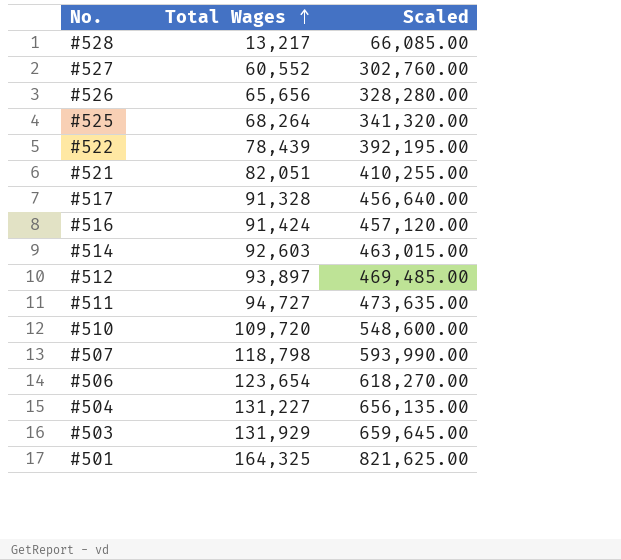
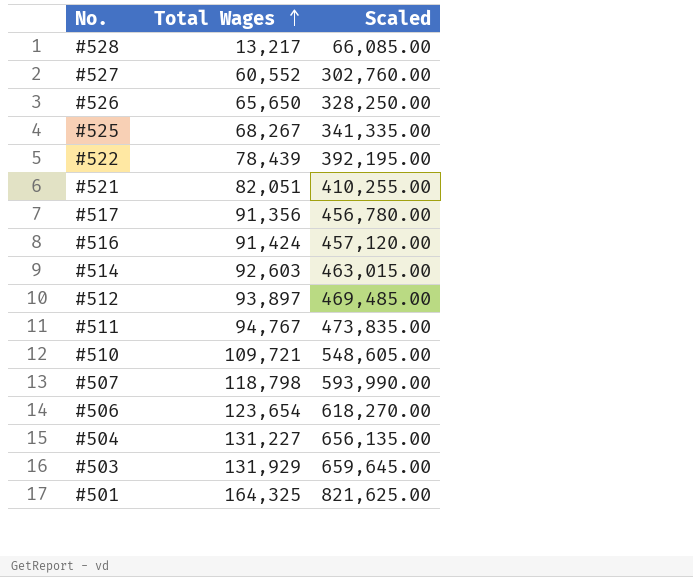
#526 | Total Wages: 65,656 -> 65,650
#526 | Scaled: 328,280.00 -> 328,250.00
#525 | Total Wages: 68,264 -> 68,267
#525 | Scaled: 341,320.00 -> 341,335.00
#517 | Total Wages: 91,328 -> 91,356
#517 | Scaled: 456,640.00 -> 456,780.00
#511 | Total Wages: 94,727 -> 94,767
#511 | Scaled: 473,635.00 -> 473,835.00
#510 | Total Wages: 109,720 -> 109,721
#510 | Scaled: 548,600.00 -> 548,605.00

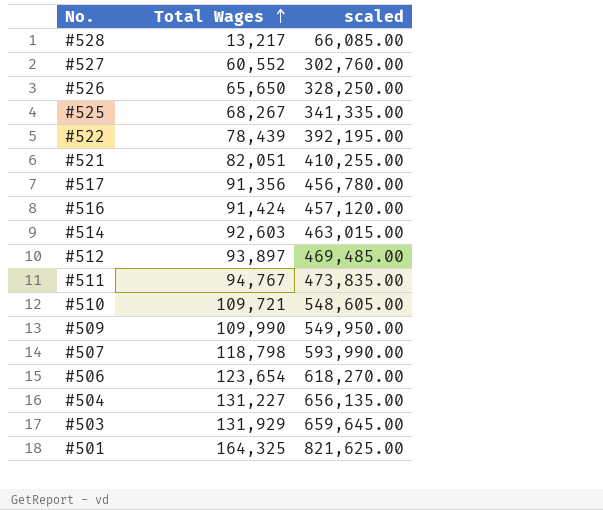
column name: Scaled -> scaled
row #509: none -> 109,990 | 549,950.00

